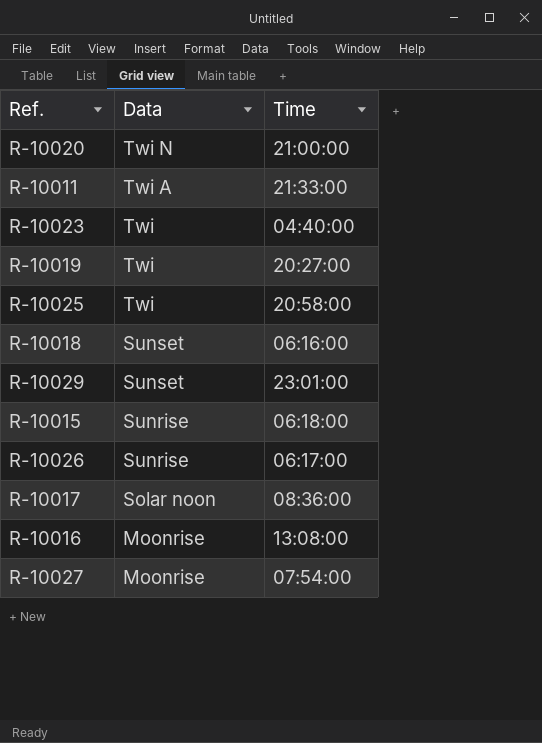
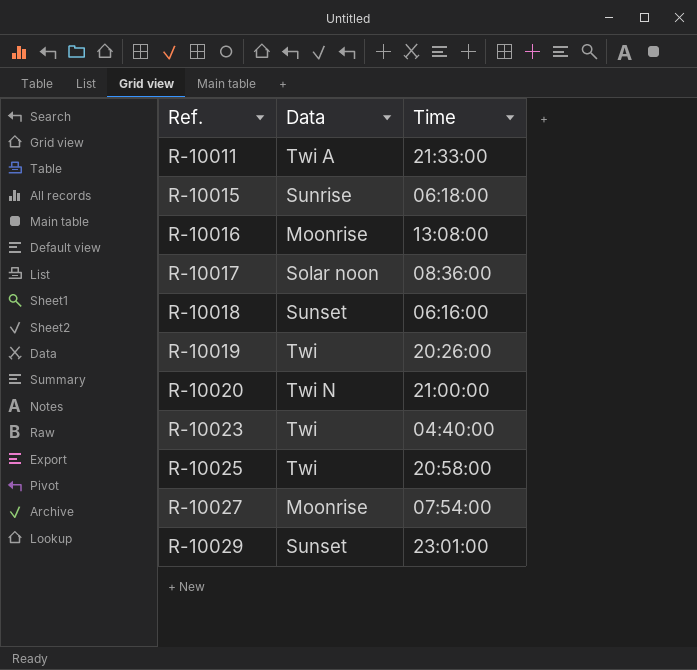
row order: Data descending -> Ref. ascending
row R-10026: Sunrise | 06:17:00 -> none
R-10019 | Time: 20:27:00 -> 20:26:00

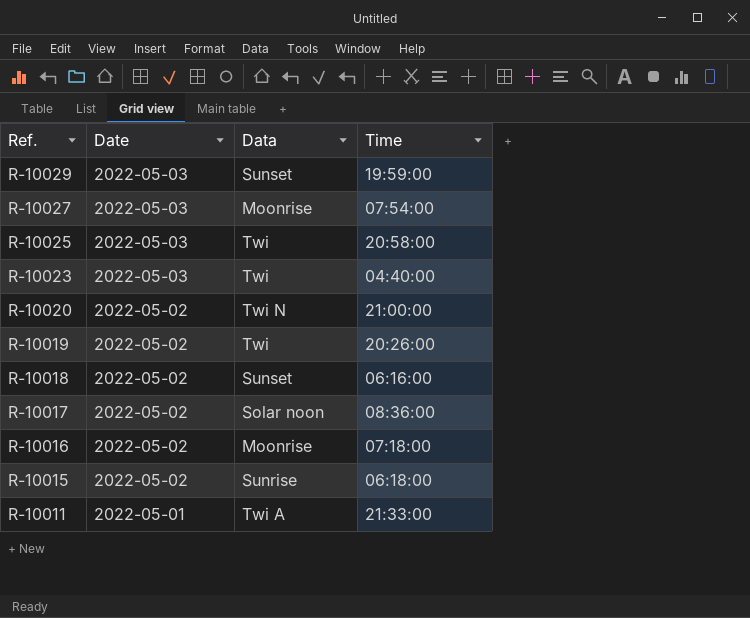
row order: Ref. ascending -> Ref. descending
column Date | position: none -> 2
R-10029 | Time: 23:01:00 -> 19:59:00
R-10016 | Time: 13:08:00 -> 07:18:00

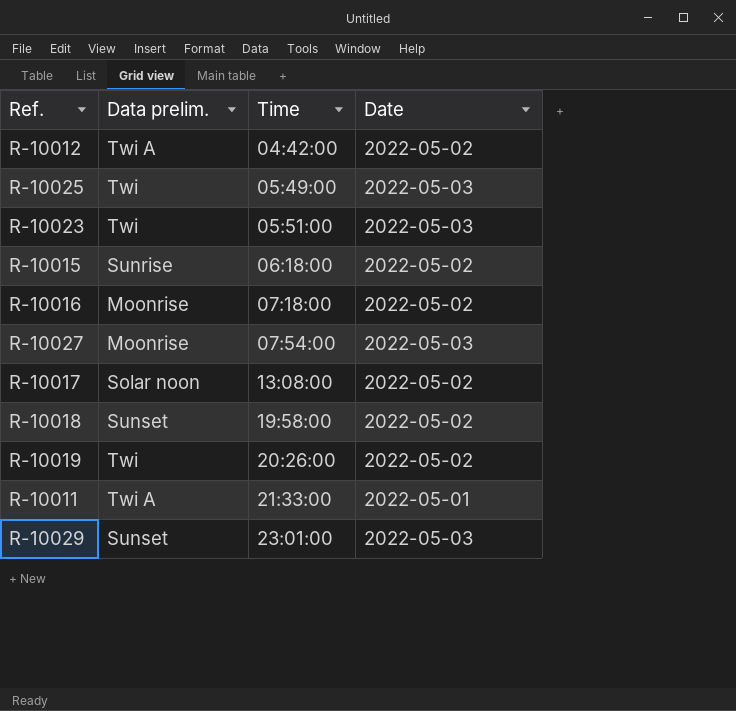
row order: Ref. descending -> Time ascending
column name: Data -> Data prelim.
column Date | position: 2 -> 4
row R-10020: 2022-05-02 | Twi N | 21:00:00 -> none
row R-10012: none -> Twi A | 04:42:00 | 2022-05-02
R-10025 | Time: 20:58:00 -> 05:49:00
R-10023 | Time: 04:40:00 -> 05:51:00
R-10017 | Time: 08:36:00 -> 13:08:00
R-10018 | Time: 06:16:00 -> 19:58:00
R-10029 | Time: 19:59:00 -> 23:01:00

